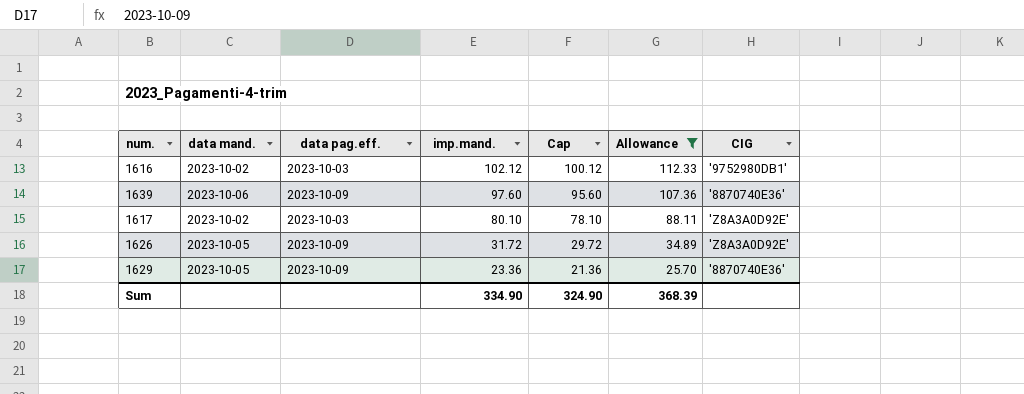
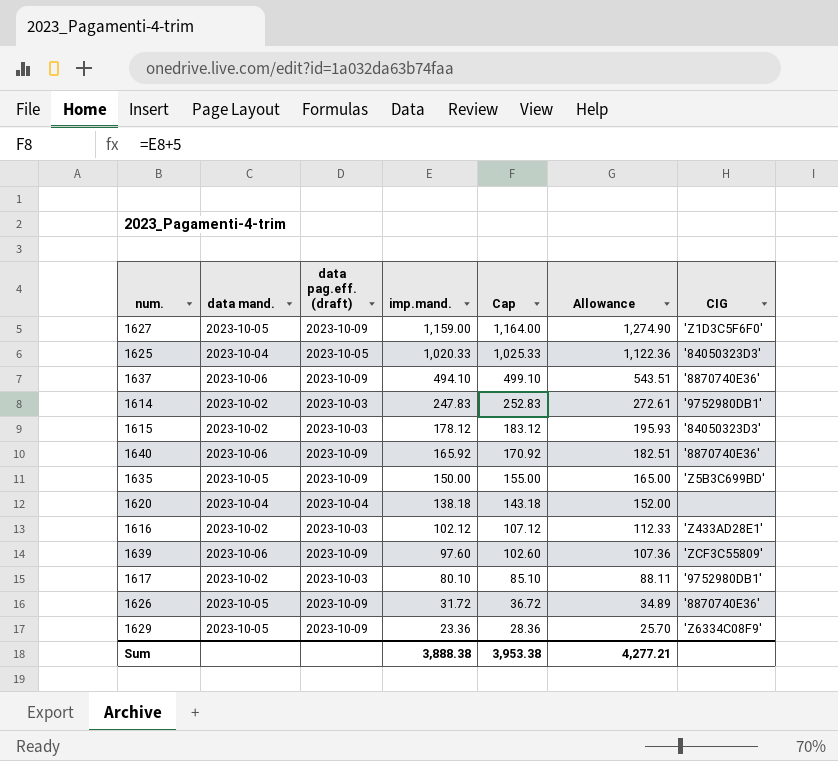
filter: Allowance <= 112.33 -> none
column name: data pag.eff. -> data pag.eff. (draft)
column Cap | formula: [imp.mand.] - 2 -> [imp.mand.] + 5
1616 | CIG: '9752980DB1' -> 'Z433AD28E1'
1639 | CIG: '8870740E36' -> 'ZCF3C55809'
1617 | CIG: 'Z8A3A0D92E' -> '9752980DB1'
1626 | CIG: 'Z8A3A0D92E' -> '8870740E36'
1629 | CIG: '8870740E36' -> 'Z6334C08F9'
Sum | imp.mand.: 334.90 -> 3,888.38
Sum | Cap: 324.90 -> 3,953.38
Sum | Allowance: 368.39 -> 4,277.21

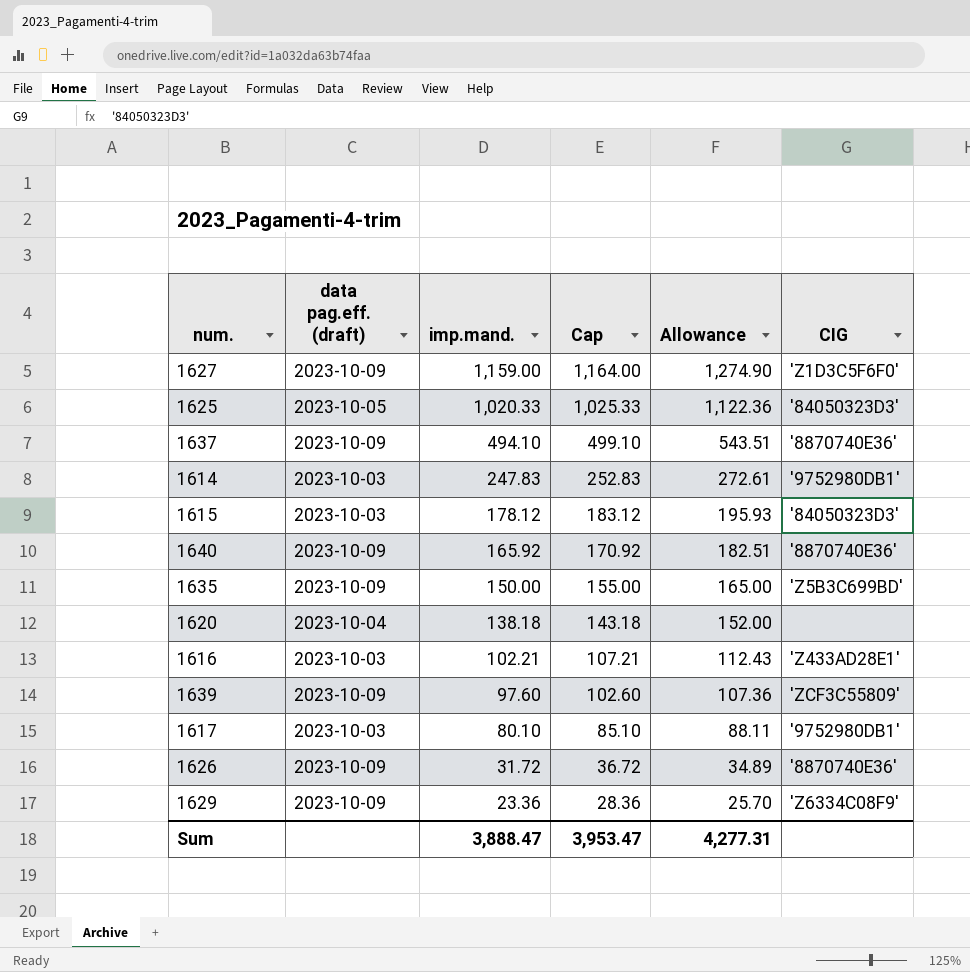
column data mand. | position: 2 -> none
1616 | imp.mand.: 102.12 -> 102.21
1616 | Cap: 107.12 -> 107.21
1616 | Allowance: 112.33 -> 112.43
Sum | imp.mand.: 3,888.38 -> 3,888.47
Sum | Cap: 3,953.38 -> 3,953.47
Sum | Allowance: 4,277.21 -> 4,277.31

